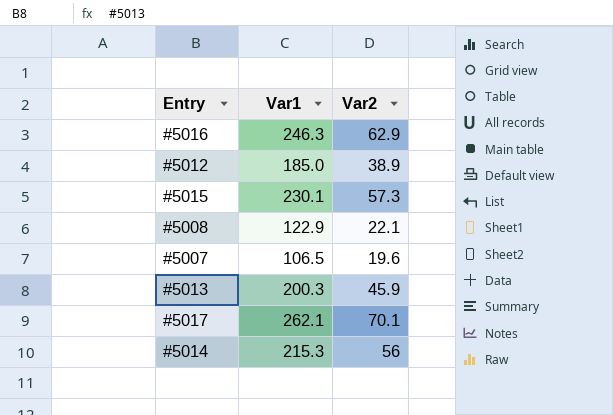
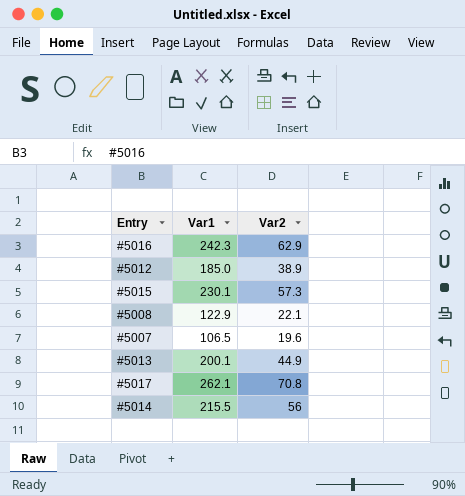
#5016 | Var1: 246.3 -> 242.3
#5013 | Var1: 200.3 -> 200.1
#5013 | Var2: 45.9 -> 44.9
#5017 | Var2: 70.1 -> 70.8
#5014 | Var1: 215.3 -> 215.5

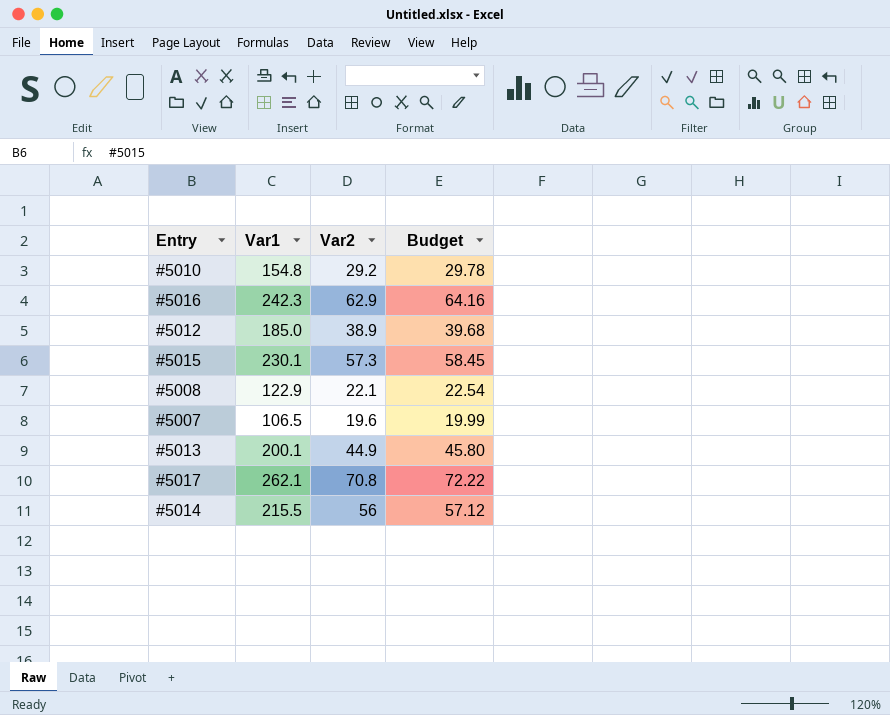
column Budget | formula: none -> [Var2] * 1.02
row #5010: none -> 154.8 | 29.2 | 29.78

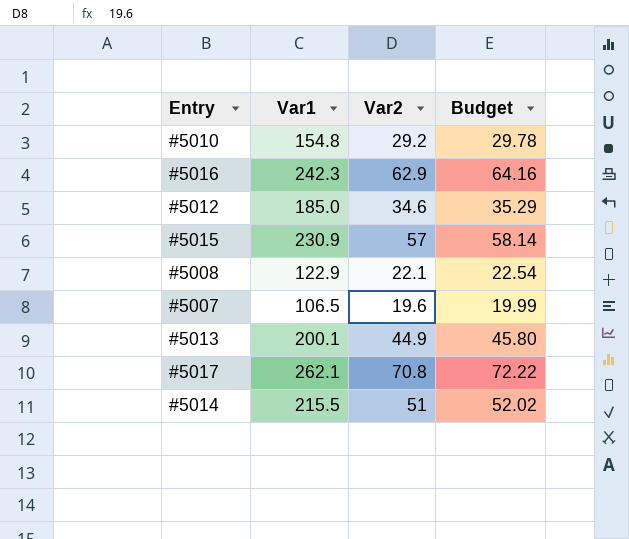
#5012 | Var2: 38.9 -> 34.6
#5012 | Budget: 39.68 -> 35.29
#5015 | Var1: 230.1 -> 230.9
#5015 | Var2: 57.3 -> 57
#5015 | Budget: 58.45 -> 58.14
#5014 | Var2: 56 -> 51
#5014 | Budget: 57.12 -> 52.02

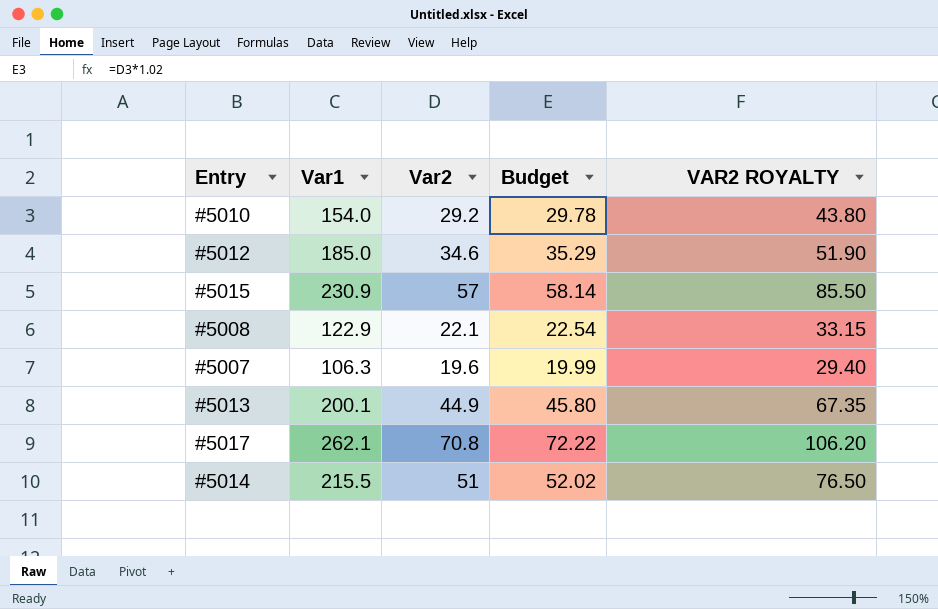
column VAR2 ROYALTY | formula: none -> [Var2] * 1.5
row #5016: 242.3 | 62.9 | 64.16 -> none
#5010 | Var1: 154.8 -> 154.0
#5007 | Var1: 106.5 -> 106.3

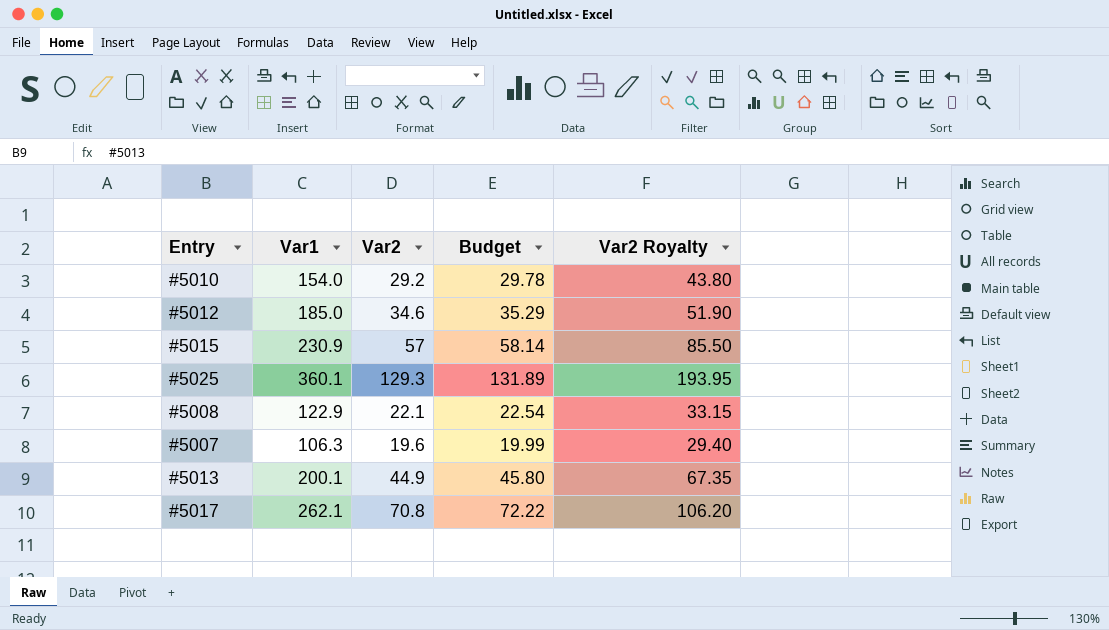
column name: VAR2 ROYALTY -> Var2 Royalty
row #5014: 215.5 | 51 | 52.02 | 76.50 -> none
row #5025: none -> 360.1 | 129.3 | 131.89 | 193.95

